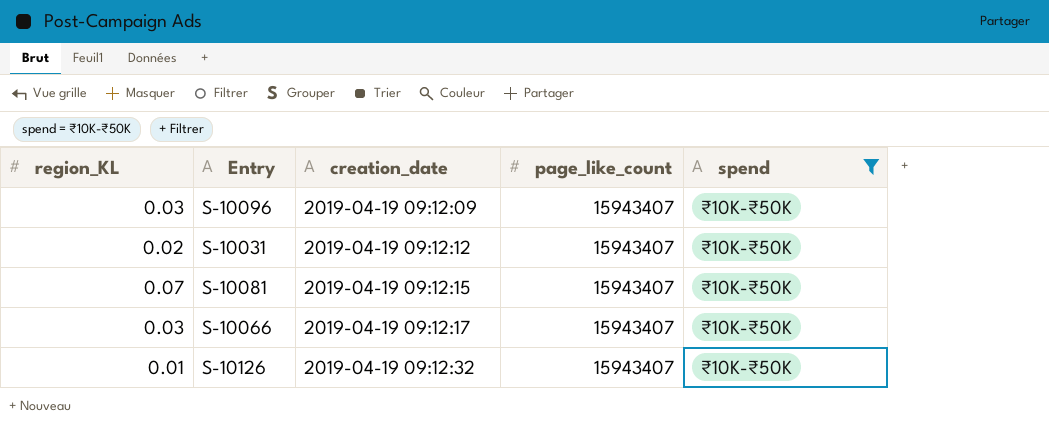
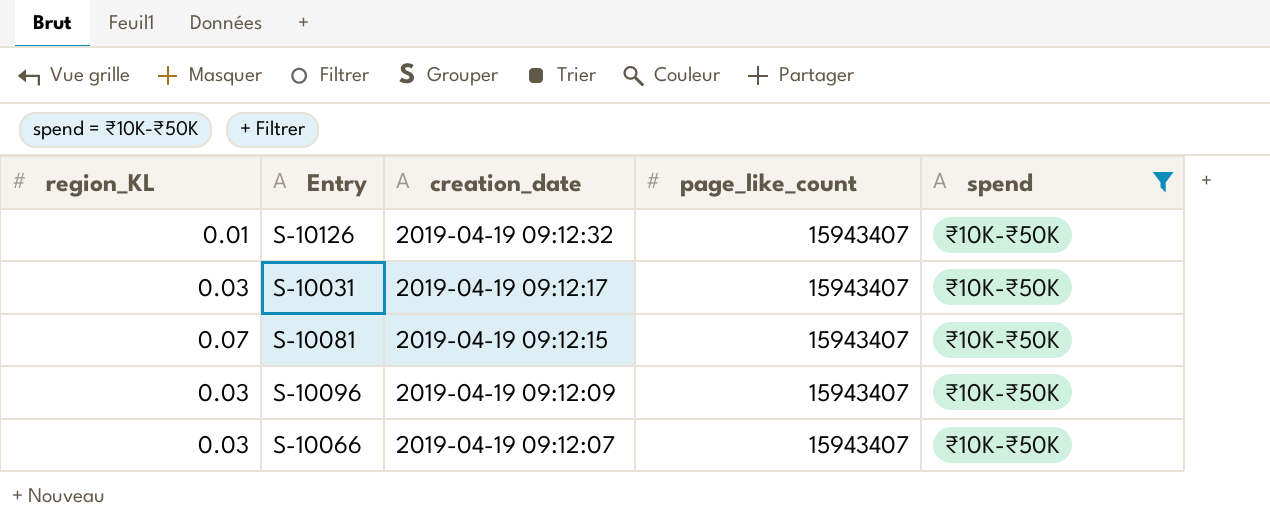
row order: creation_date ascending -> creation_date descending
S-10031 | region_KL: 0.02 -> 0.03
S-10031 | creation_date: 2019-04-19 09:12:12 -> 2019-04-19 09:12:17
S-10066 | creation_date: 2019-04-19 09:12:17 -> 2019-04-19 09:12:07

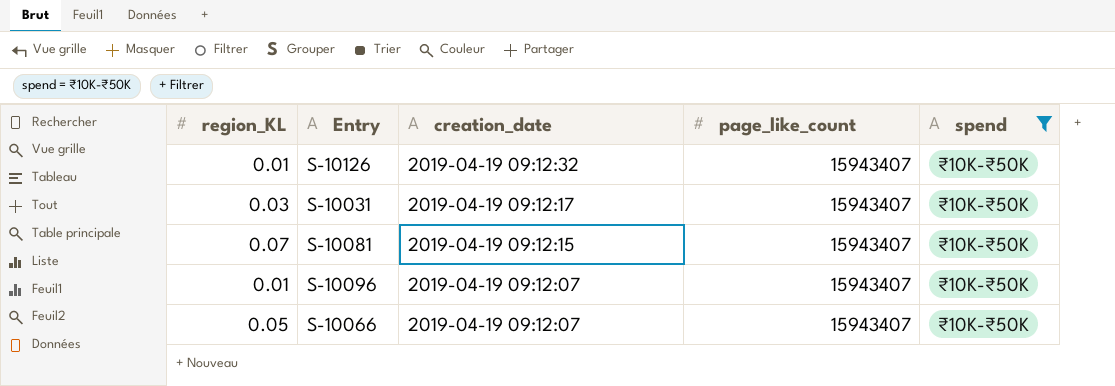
S-10096 | region_KL: 0.03 -> 0.01
S-10096 | creation_date: 2019-04-19 09:12:09 -> 2019-04-19 09:12:07
S-10066 | region_KL: 0.03 -> 0.05

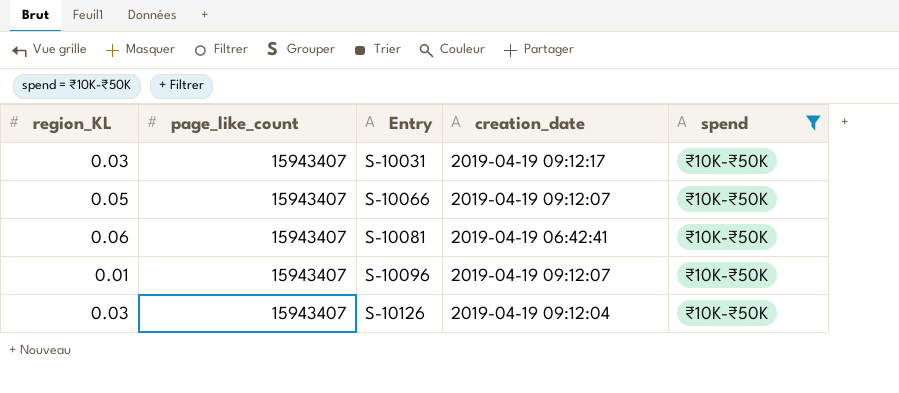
row order: creation_date descending -> Entry ascending
column page_like_count | position: 4 -> 2
S-10081 | region_KL: 0.07 -> 0.06
S-10081 | creation_date: 2019-04-19 09:12:15 -> 2019-04-19 06:42:41
S-10126 | region_KL: 0.01 -> 0.03
S-10126 | creation_date: 2019-04-19 09:12:32 -> 2019-04-19 09:12:04

